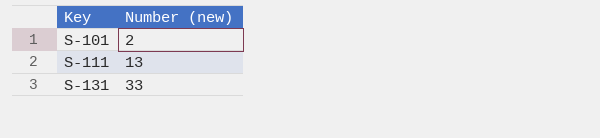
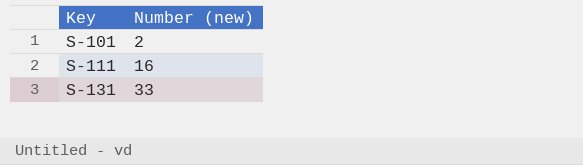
S-111 | Number (new): 13 -> 16

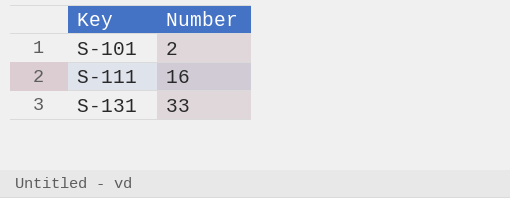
column name: Number (new) -> Number

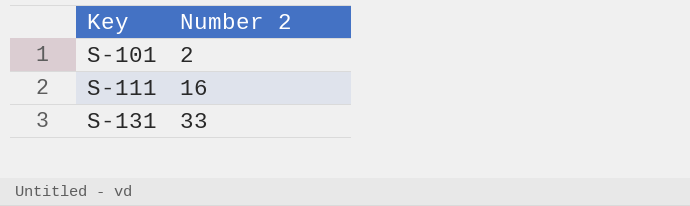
column name: Number -> Number 2

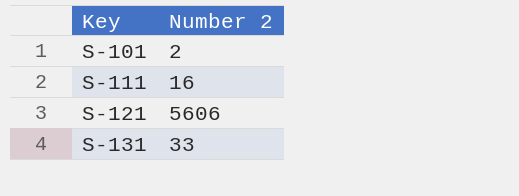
row S-121: none -> 5606

